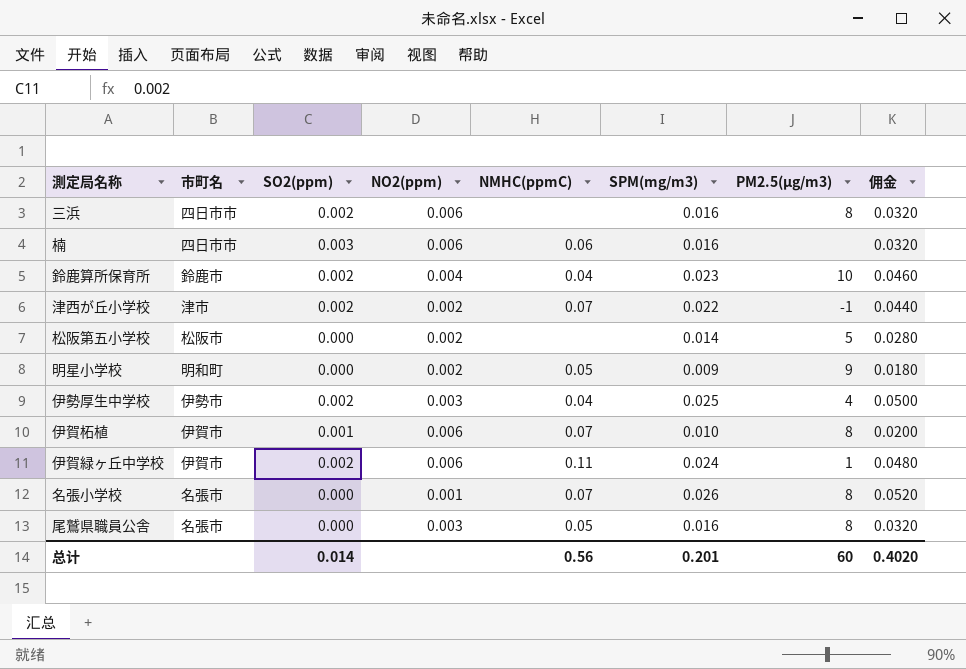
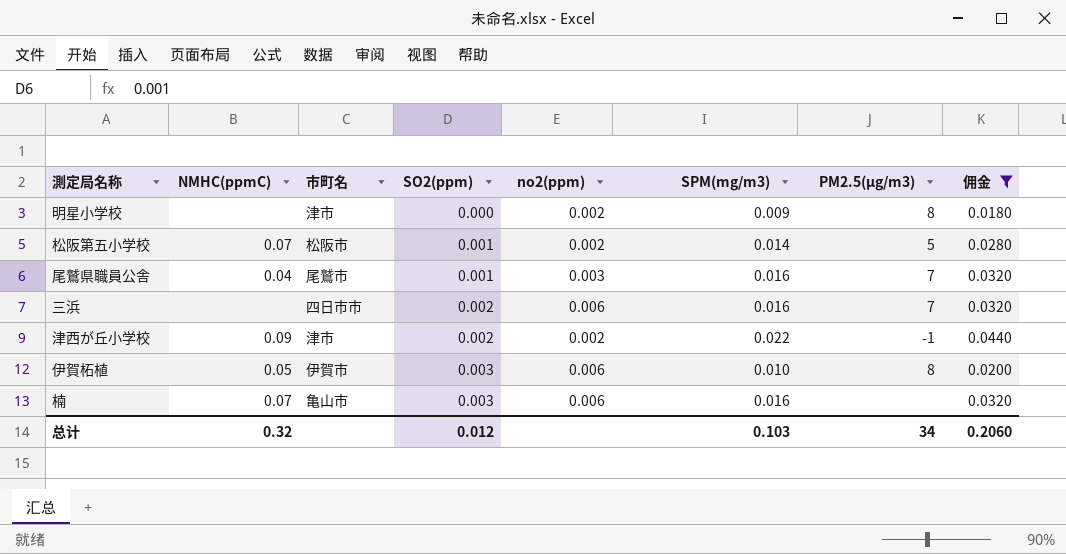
filter: none -> 佣金 <= 0.0440
row order: none -> SO2(ppm) ascending
column NMHC(ppmC) | position: 5 -> 2
column name: NO2(ppm) -> no2(ppm)
明星小学校 | NMHC(ppmC): 0.05 -> none
明星小学校 | 市町名: 明和町 -> 津市
明星小学校 | PM2.5(μg/m3): 9 -> 8
松阪第五小学校 | NMHC(ppmC): none -> 0.07
松阪第五小学校 | SO2(ppm): 0.000 -> 0.001
尾鷲県職員公舎 | NMHC(ppmC): 0.05 -> 0.04
尾鷲県職員公舎 | 市町名: 名張市 -> 尾鷲市
尾鷲県職員公舎 | SO2(ppm): 0.000 -> 0.001
尾鷲県職員公舎 | PM2.5(μg/m3): 8 -> 7
三浜 | PM2.5(μg/m3): 8 -> 7
津西が丘小学校 | NMHC(ppmC): 0.07 -> 0.09
伊賀柘植 | NMHC(ppmC): 0.07 -> 0.05
伊賀柘植 | SO2(ppm): 0.001 -> 0.003
楠 | NMHC(ppmC): 0.06 -> 0.07
楠 | 市町名: 四日市市 -> 亀山市
总计 | NMHC(ppmC): 0.56 -> 0.32
总计 | SO2(ppm): 0.014 -> 0.012
总计 | SPM(mg/m3): 0.201 -> 0.103
总计 | PM2.5(μg/m3): 60 -> 34
总计 | 佣金: 0.4020 -> 0.2060

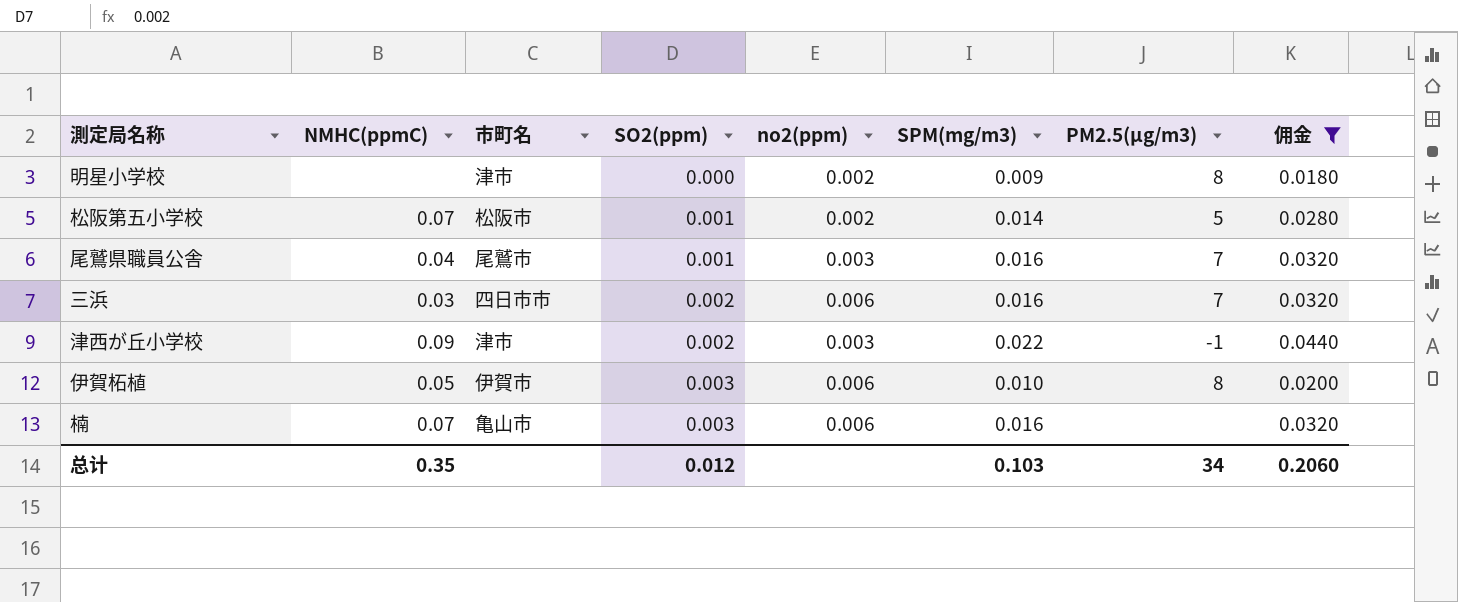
三浜 | NMHC(ppmC): none -> 0.03
津西が丘小学校 | no2(ppm): 0.002 -> 0.003
总计 | NMHC(ppmC): 0.32 -> 0.35

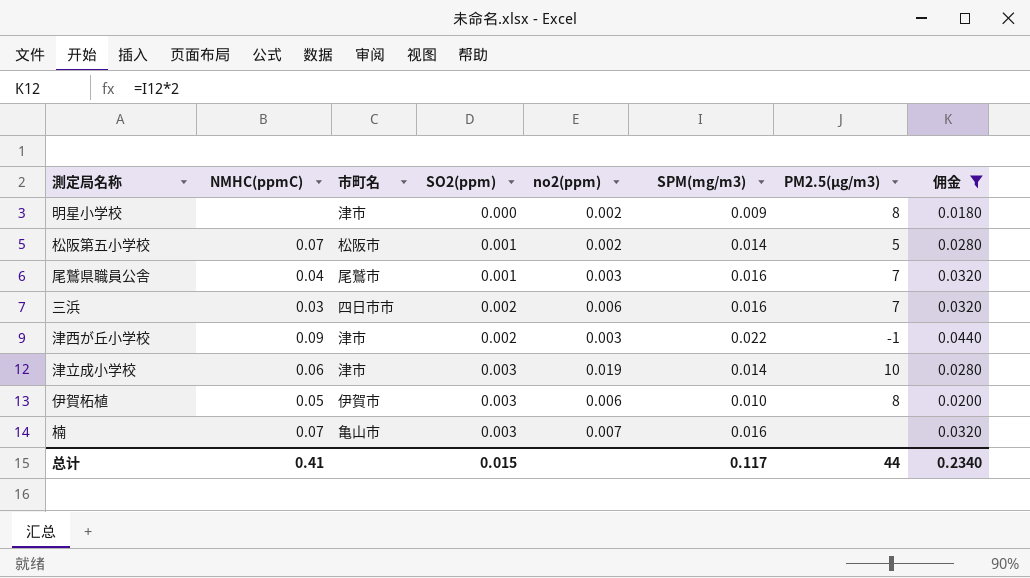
row 津立成小学校: none -> 0.06 | 津市 | 0.003 | 0.019 | 0.014 | 10 | 0.0280
楠 | no2(ppm): 0.006 -> 0.007
总计 | NMHC(ppmC): 0.35 -> 0.41
总计 | SO2(ppm): 0.012 -> 0.015
总计 | SPM(mg/m3): 0.103 -> 0.117
总计 | PM2.5(μg/m3): 34 -> 44
总计 | 佣金: 0.2060 -> 0.2340

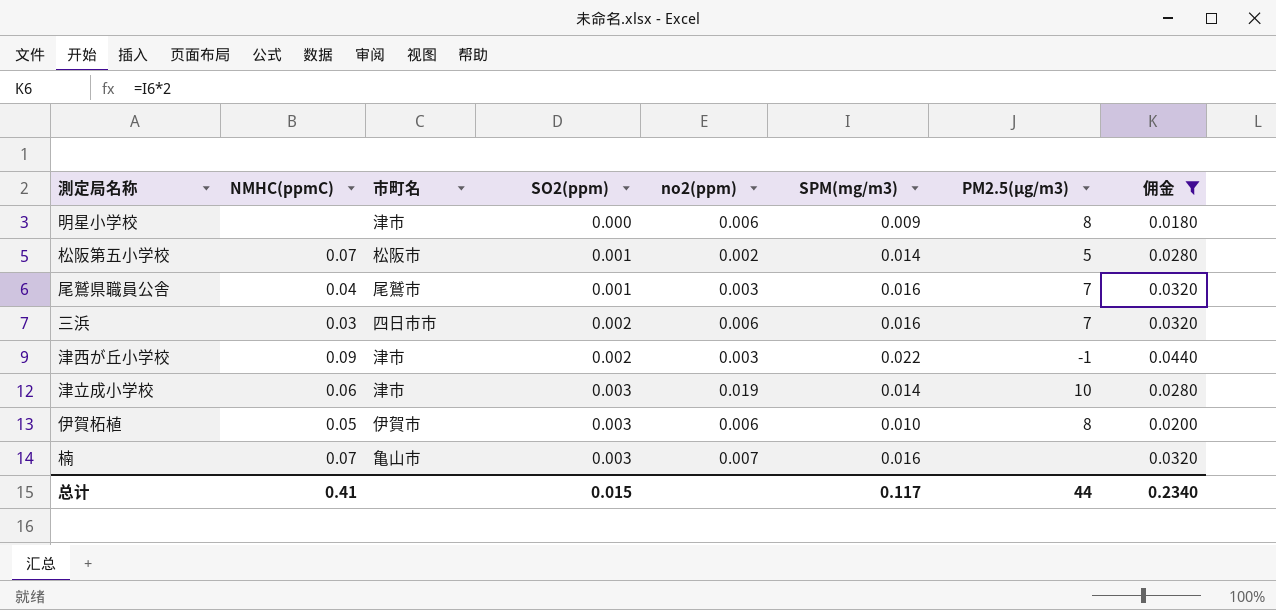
明星小学校 | no2(ppm): 0.002 -> 0.006

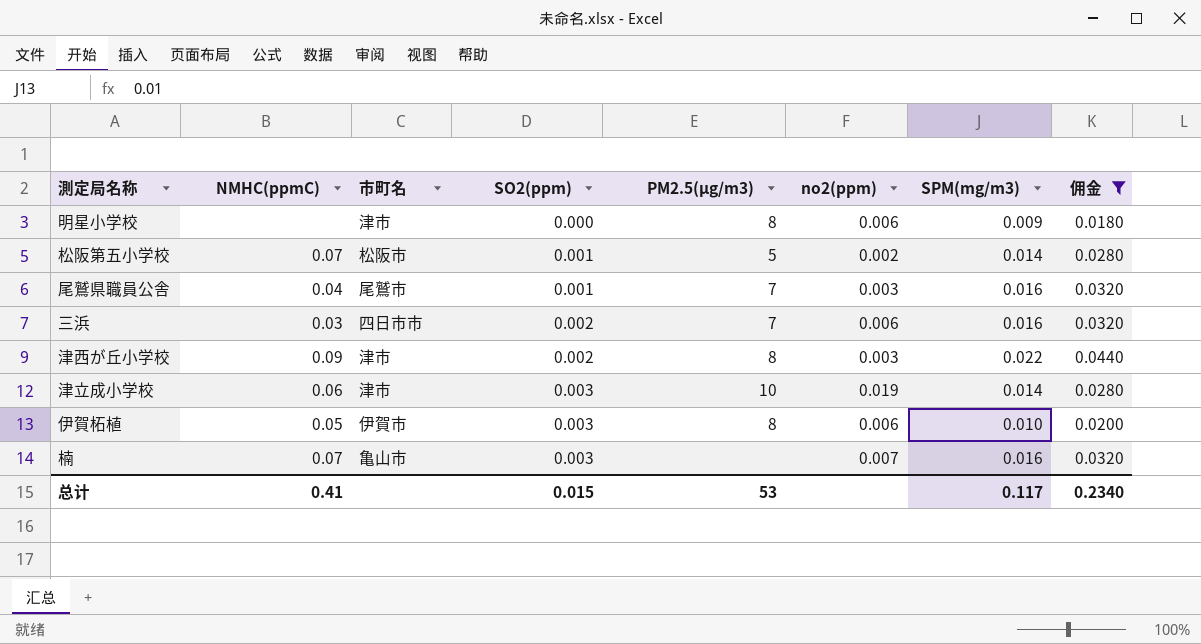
column PM2.5(μg/m3) | position: 7 -> 5
津西が丘小学校 | PM2.5(μg/m3): -1 -> 8
总计 | PM2.5(μg/m3): 44 -> 53

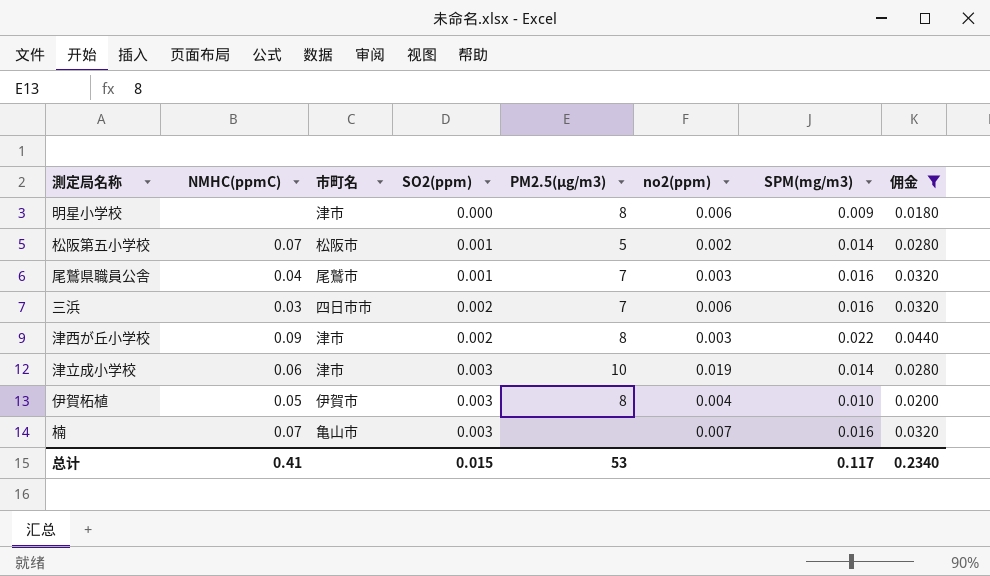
伊賀柘植 | no2(ppm): 0.006 -> 0.004

